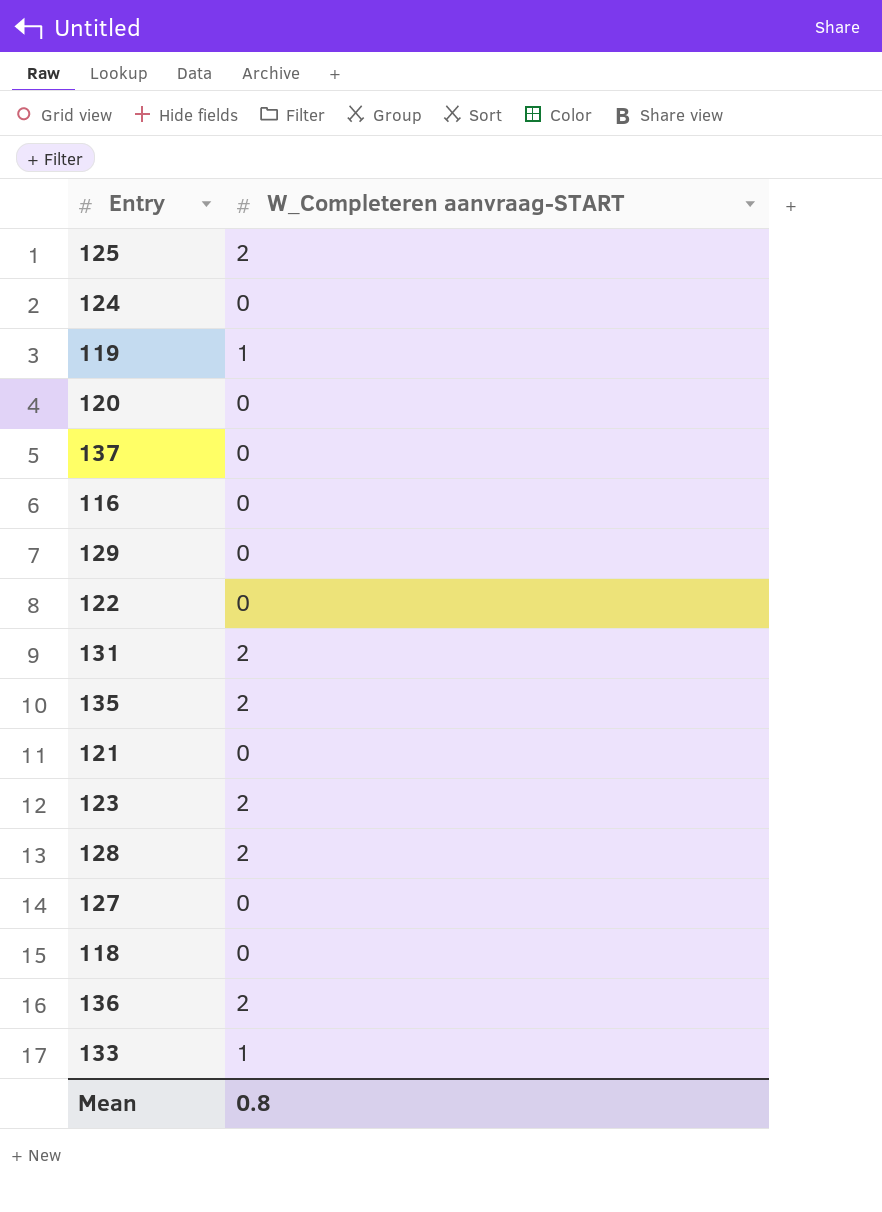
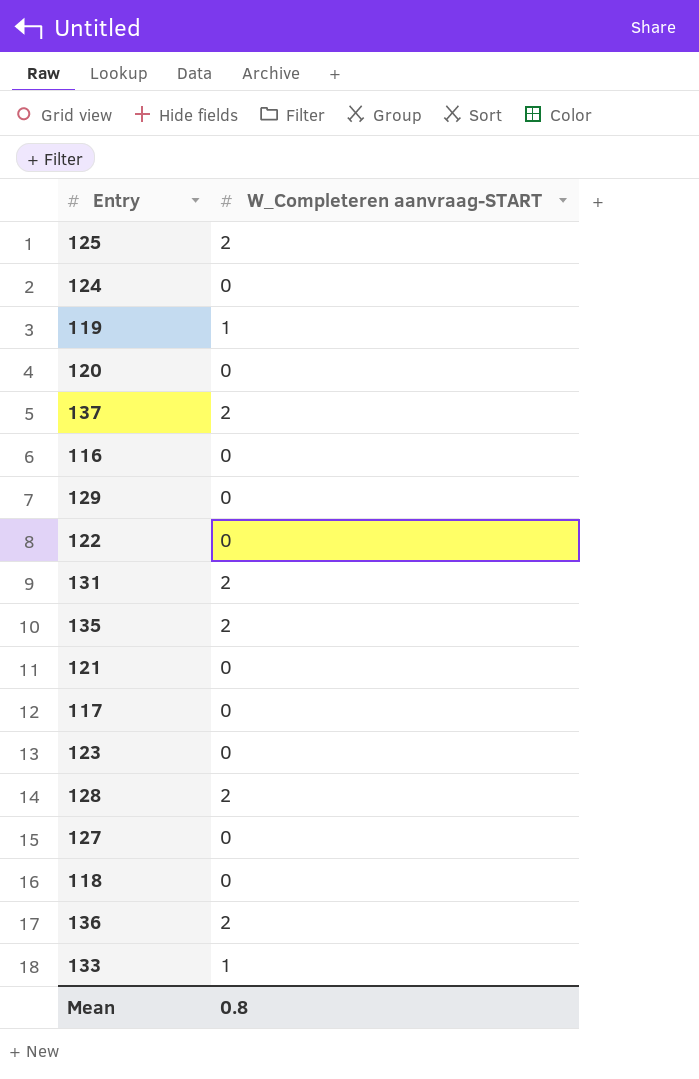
137 | W_Completeren aanvraag-START: 0 -> 2
row 117: none -> 0
123 | W_Completeren aanvraag-START: 2 -> 0

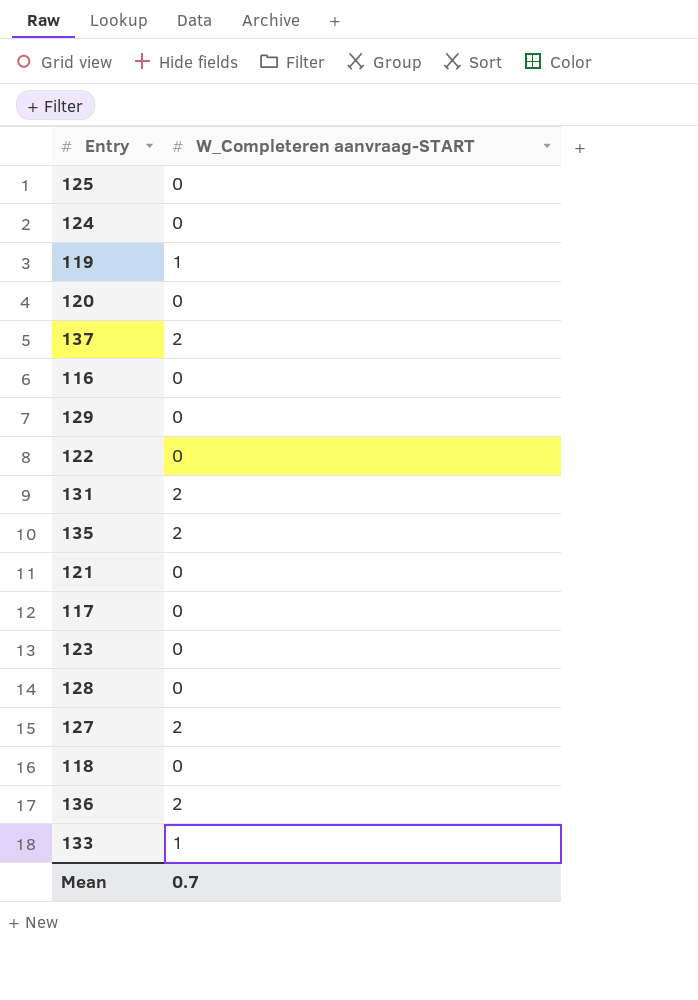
125 | W_Completeren aanvraag-START: 2 -> 0
128 | W_Completeren aanvraag-START: 2 -> 0
127 | W_Completeren aanvraag-START: 0 -> 2
Mean | W_Completeren aanvraag-START: 0.8 -> 0.7

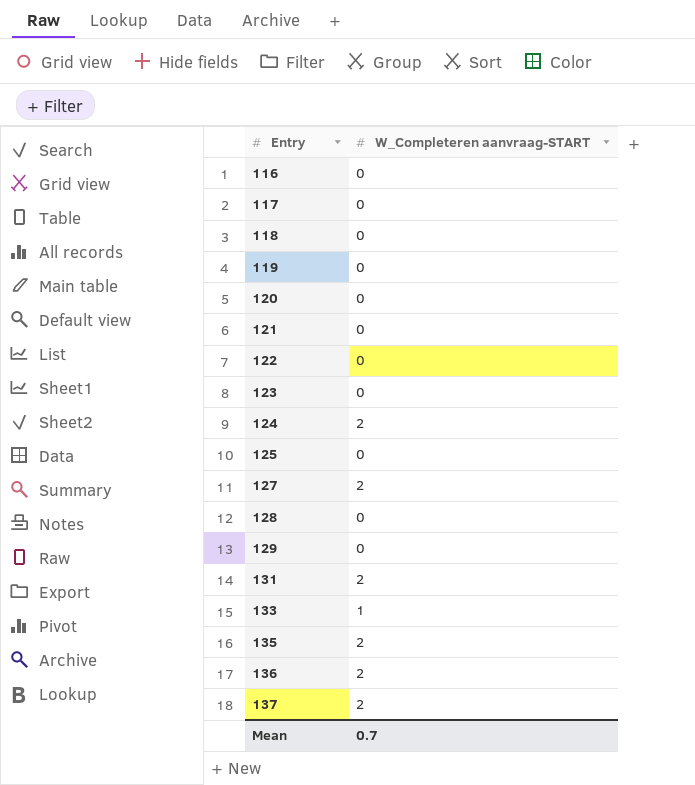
row order: none -> Entry ascending
119 | W_Completeren aanvraag-START: 1 -> 0
124 | W_Completeren aanvraag-START: 0 -> 2

